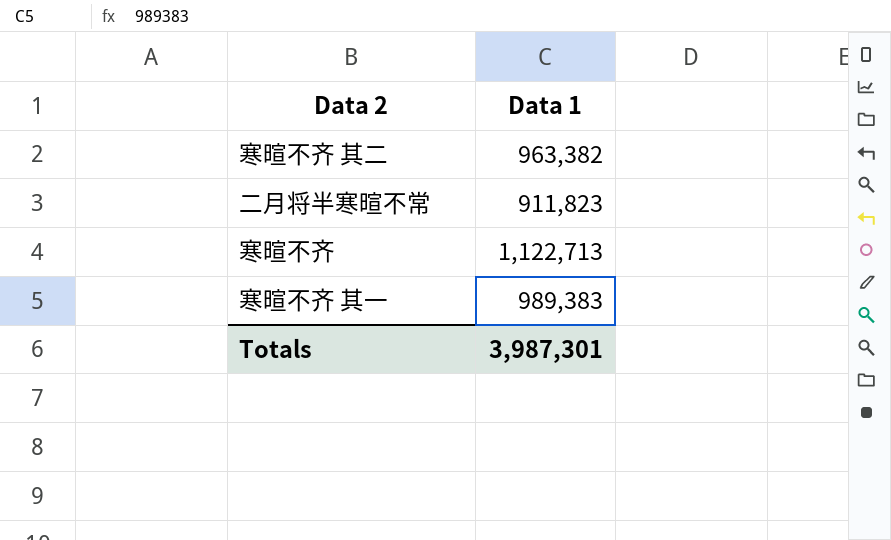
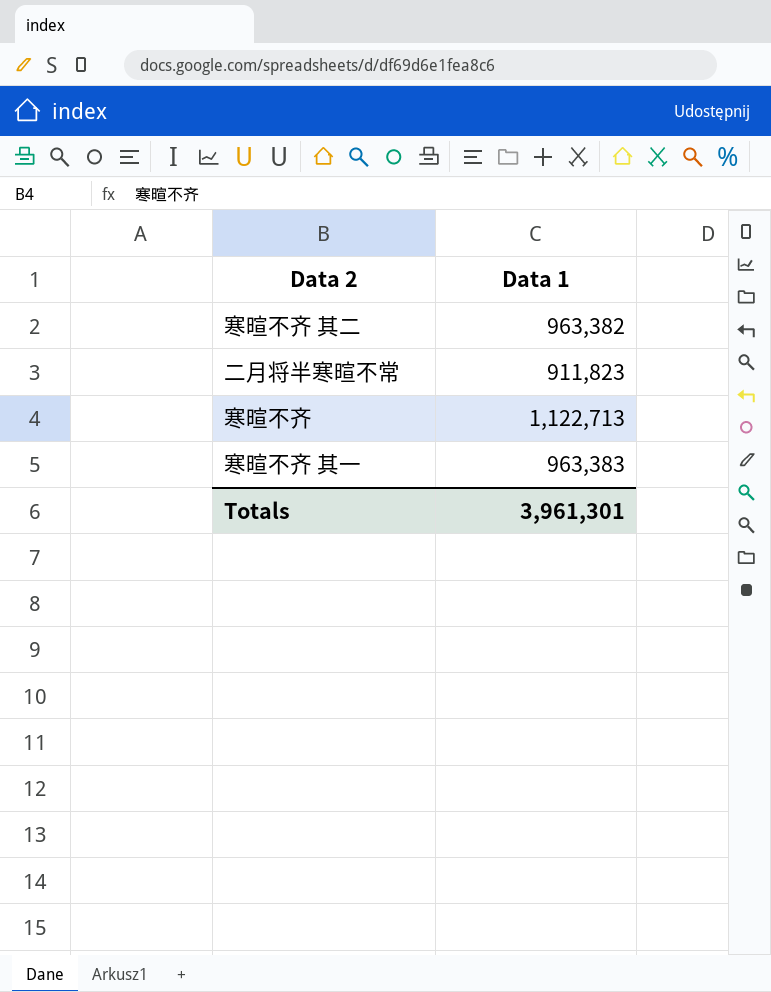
寒暄不齐 其一 | Data 1: 989,383 -> 963,383
Totals | Data 1: 3,987,301 -> 3,961,301

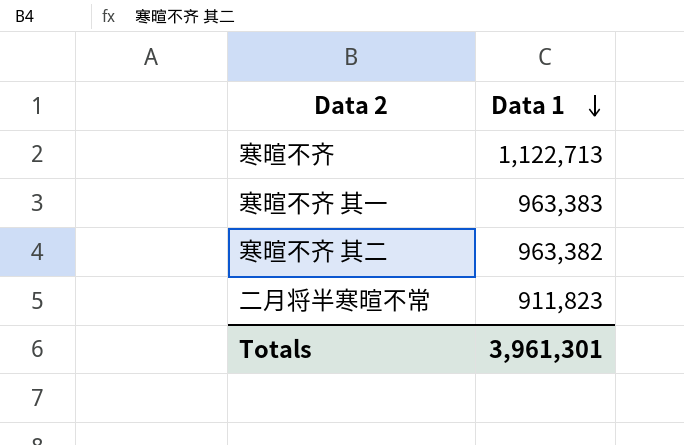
row order: none -> Data 1 descending

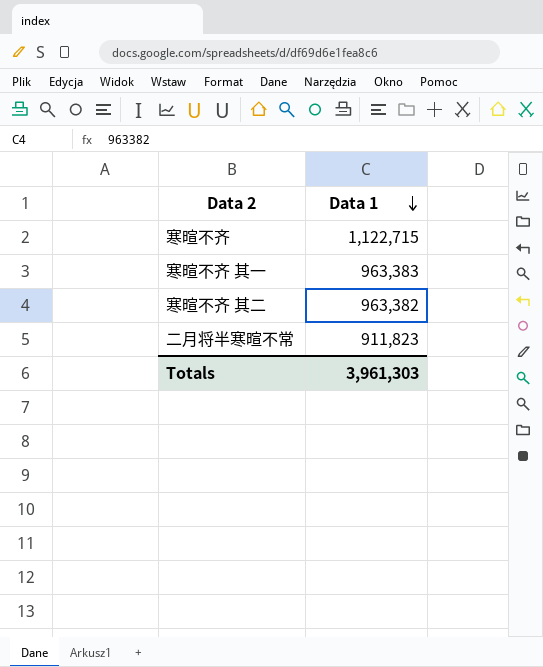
寒暄不齐 | Data 1: 1,122,713 -> 1,122,715
Totals | Data 1: 3,961,301 -> 3,961,303

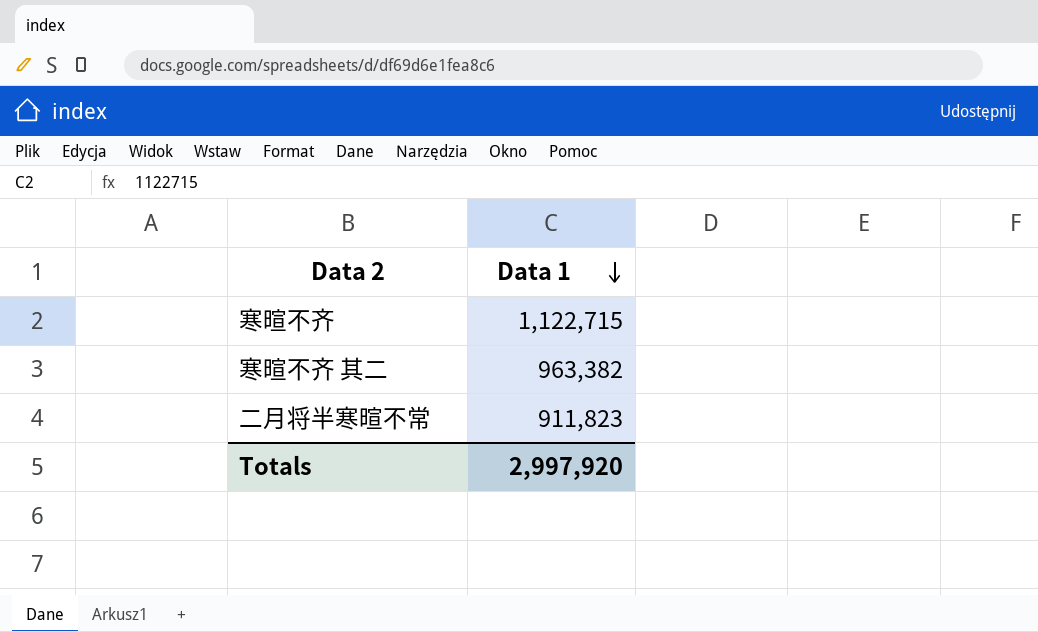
row 寒暄不齐 其一: 963,383 -> none
Totals | Data 1: 3,961,303 -> 2,997,920

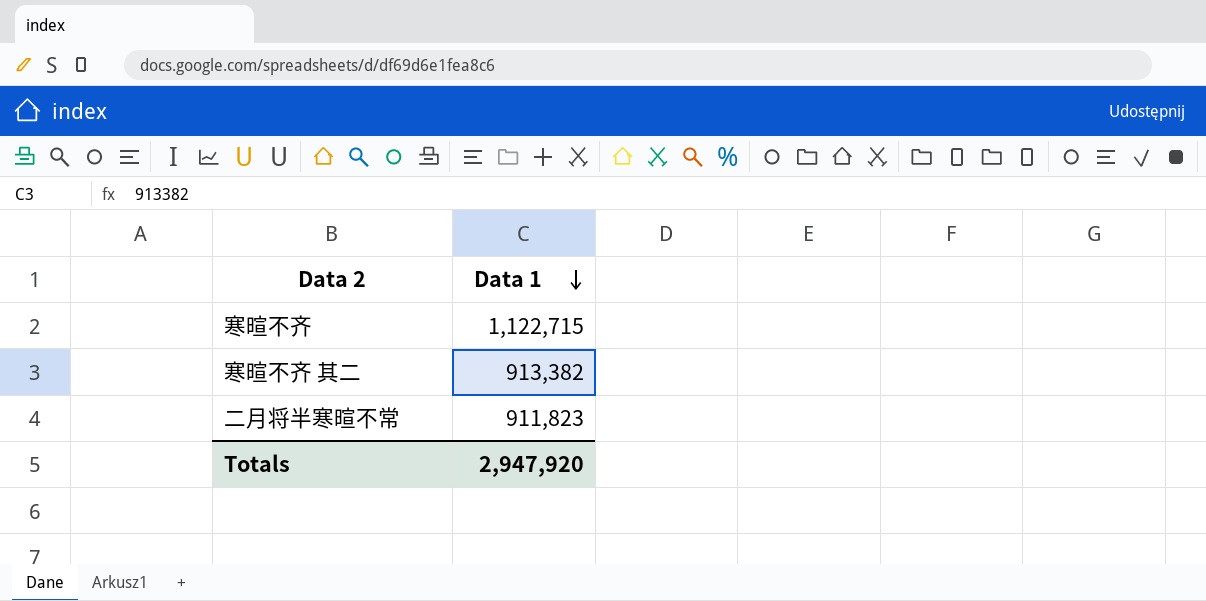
寒暄不齐 其二 | Data 1: 963,382 -> 913,382
Totals | Data 1: 2,997,920 -> 2,947,920

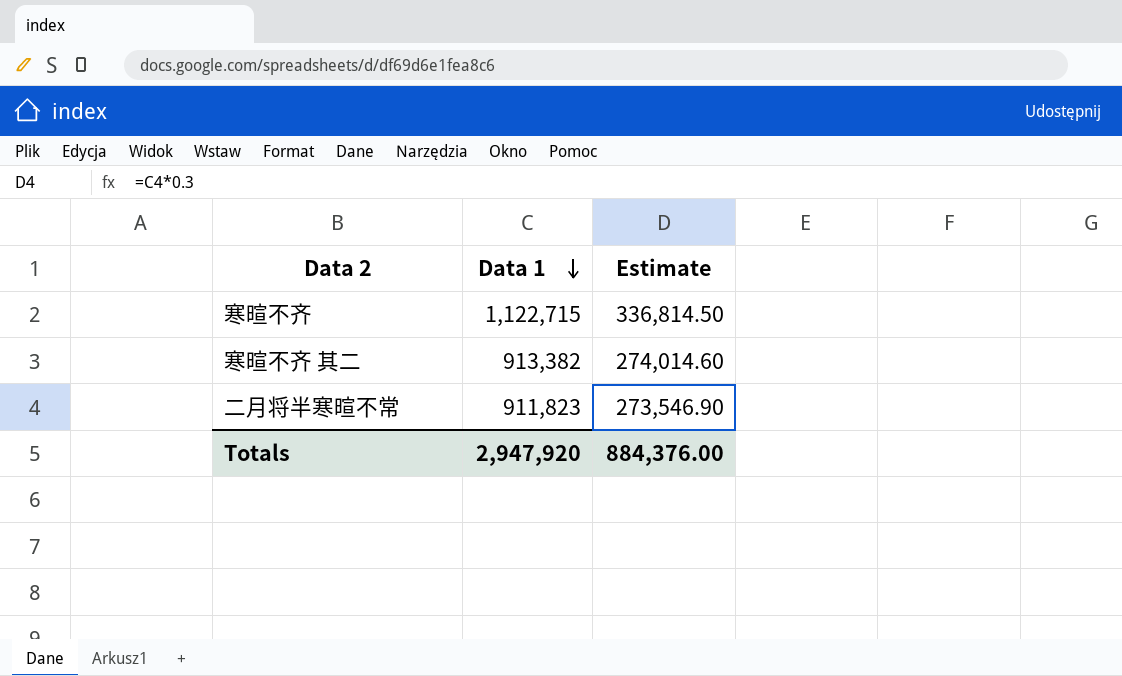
column Estimate | formula: none -> [Data 1] * 0.3

